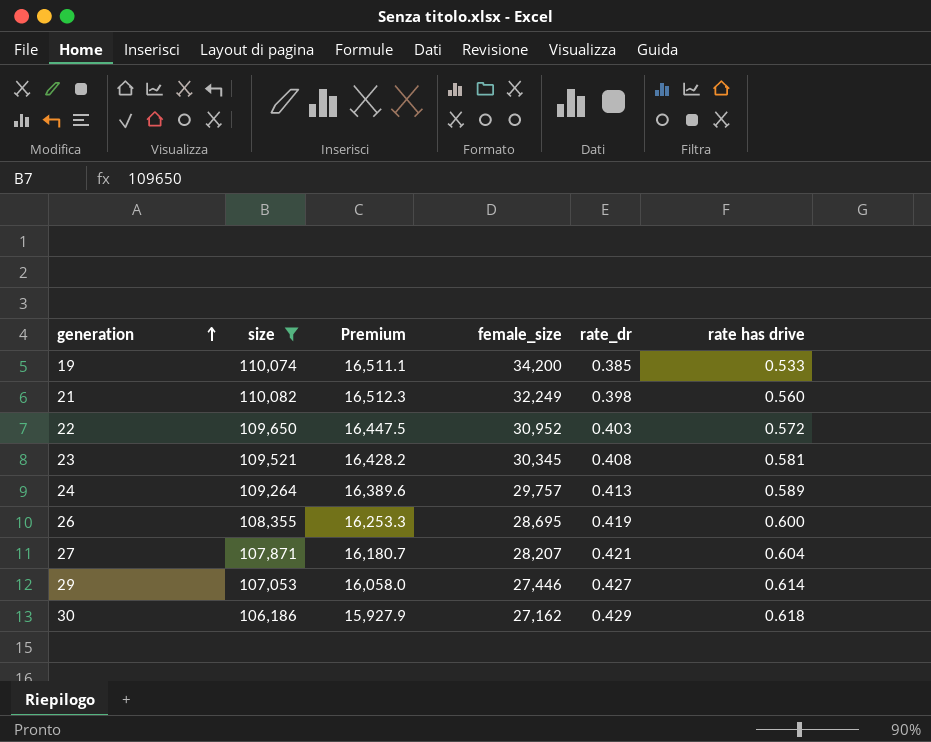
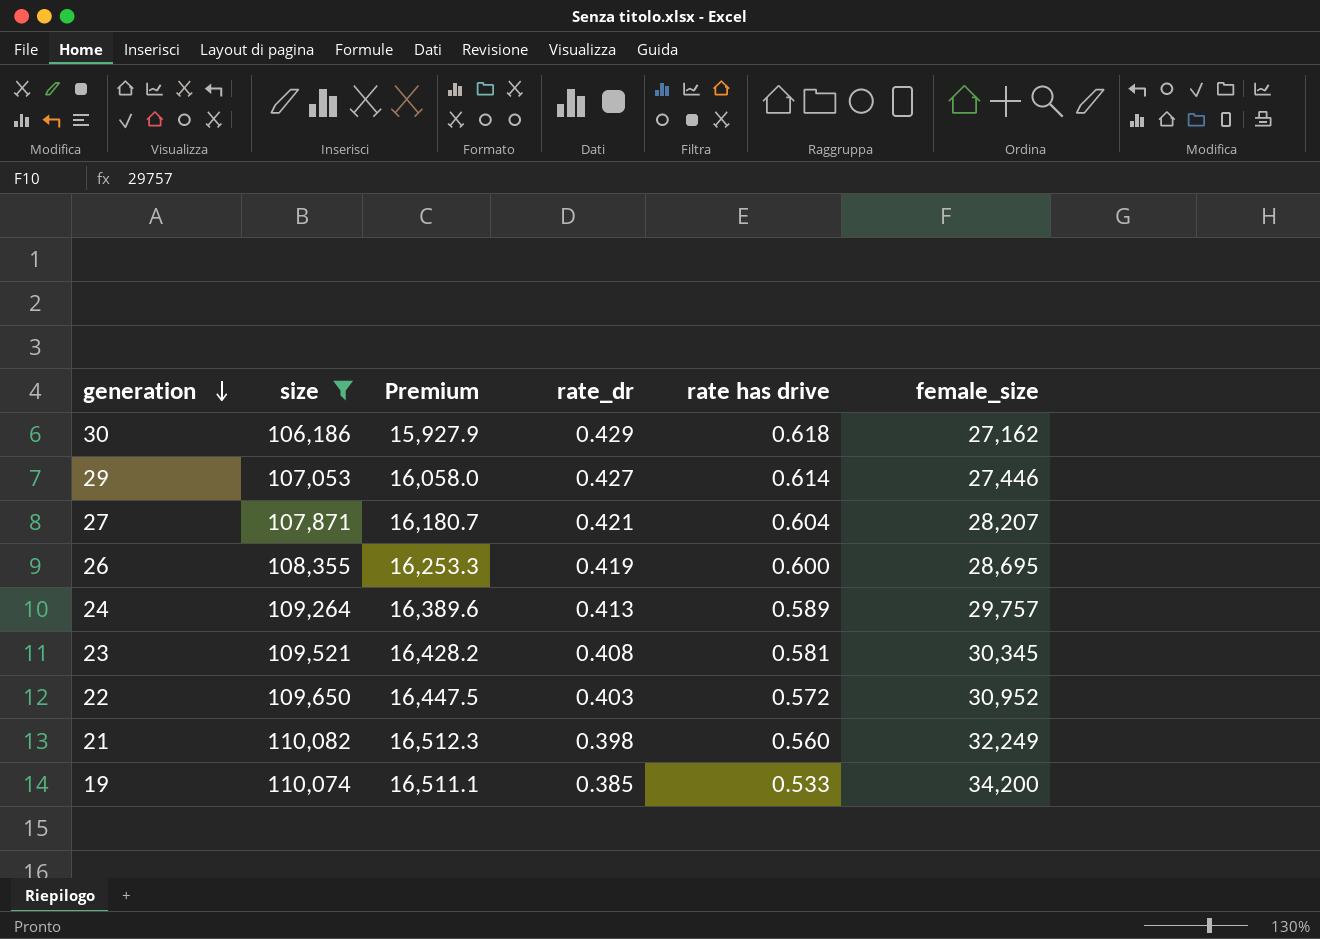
row order: generation ascending -> generation descending
column female_size | position: 4 -> 6

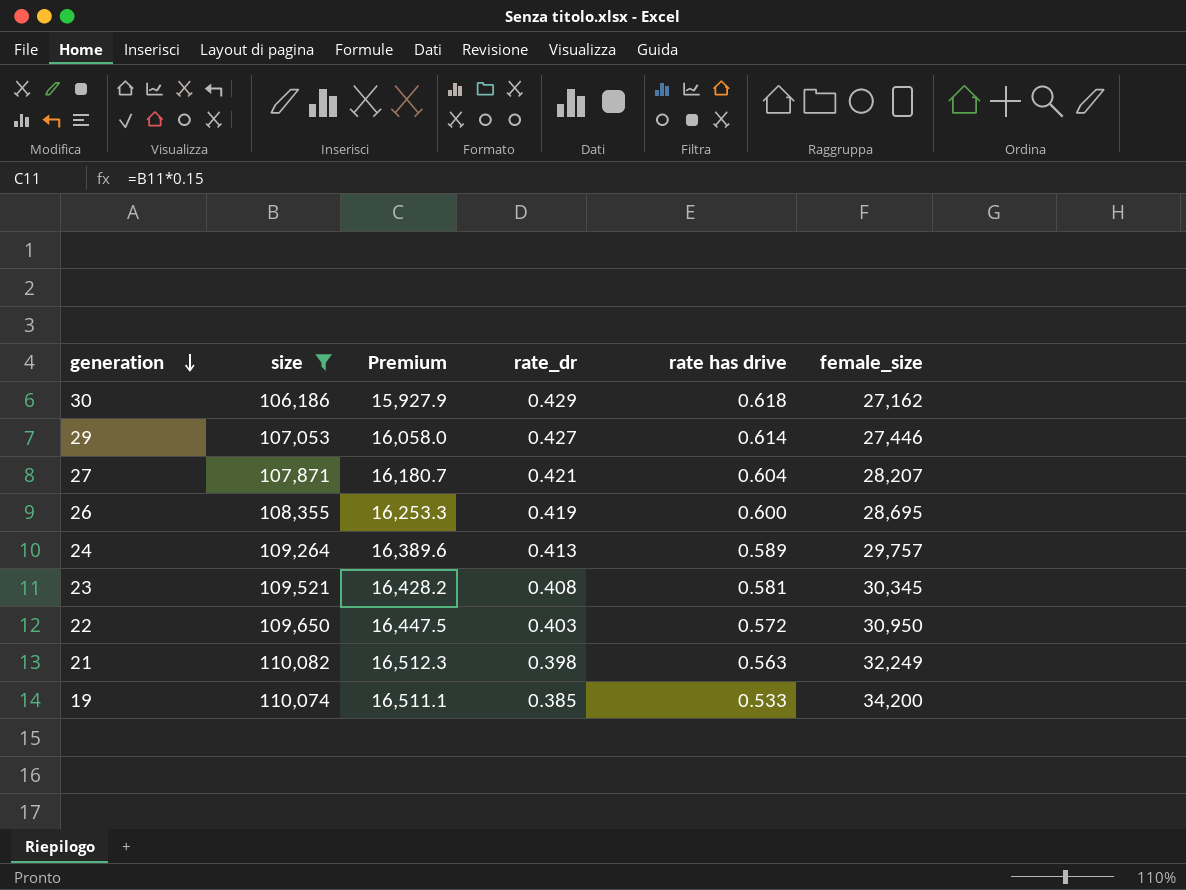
22 | female_size: 30,952 -> 30,950
21 | rate has drive: 0.560 -> 0.563

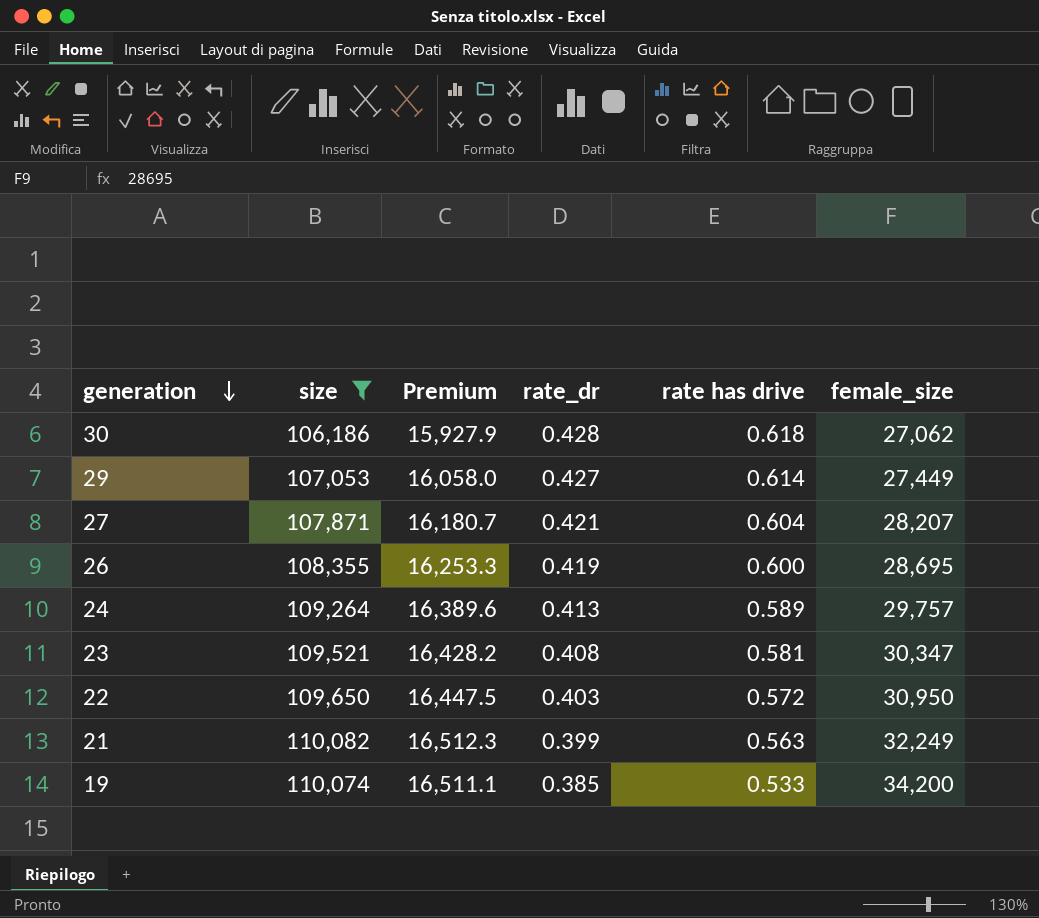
30 | rate_dr: 0.429 -> 0.428
30 | female_size: 27,162 -> 27,062
29 | female_size: 27,446 -> 27,449
23 | female_size: 30,345 -> 30,347
21 | rate_dr: 0.398 -> 0.399

